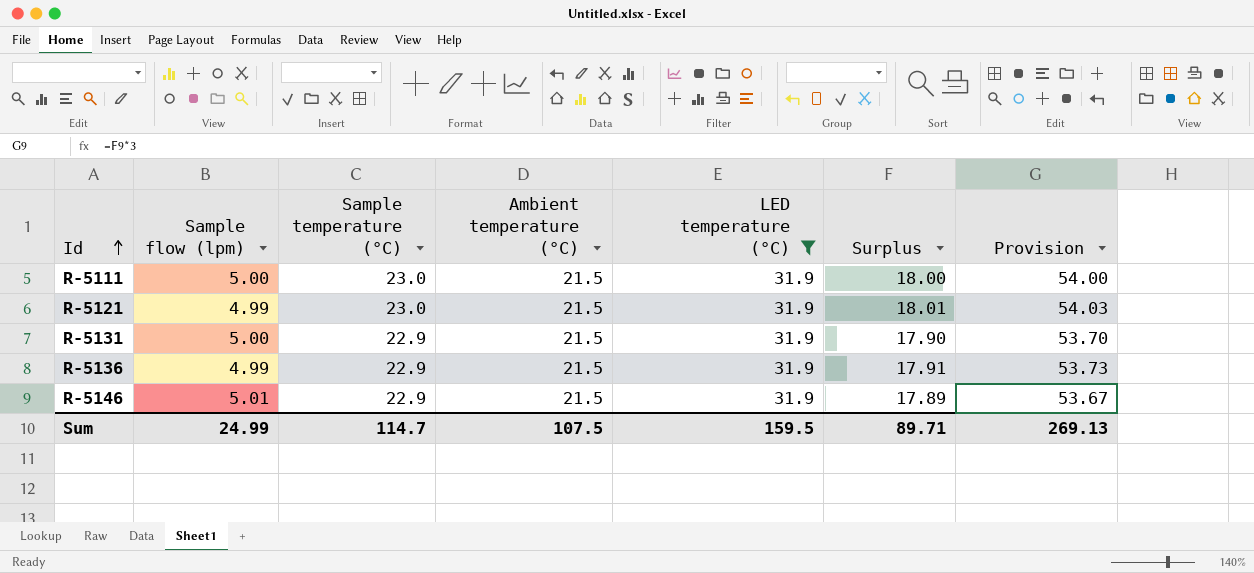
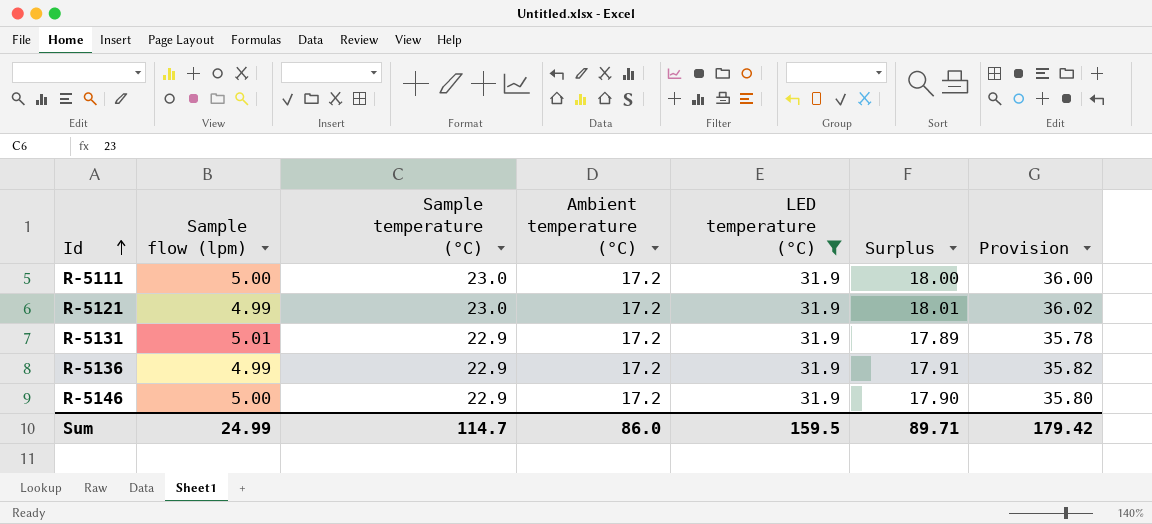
column Provision | formula: [Surplus] * 3 -> [Surplus] * 2
R-5111 | Ambient temperature (°C): 21.5 -> 17.2
R-5121 | Ambient temperature (°C): 21.5 -> 17.2
R-5131 | Sample flow (lpm): 5.00 -> 5.01
R-5131 | Ambient temperature (°C): 21.5 -> 17.2
R-5131 | Surplus: 17.90 -> 17.89
R-5136 | Ambient temperature (°C): 21.5 -> 17.2
R-5146 | Sample flow (lpm): 5.01 -> 5.00
R-5146 | Ambient temperature (°C): 21.5 -> 17.2
R-5146 | Surplus: 17.89 -> 17.90
Sum | Ambient temperature (°C): 107.5 -> 86.0
Sum | Provision: 269.13 -> 179.42

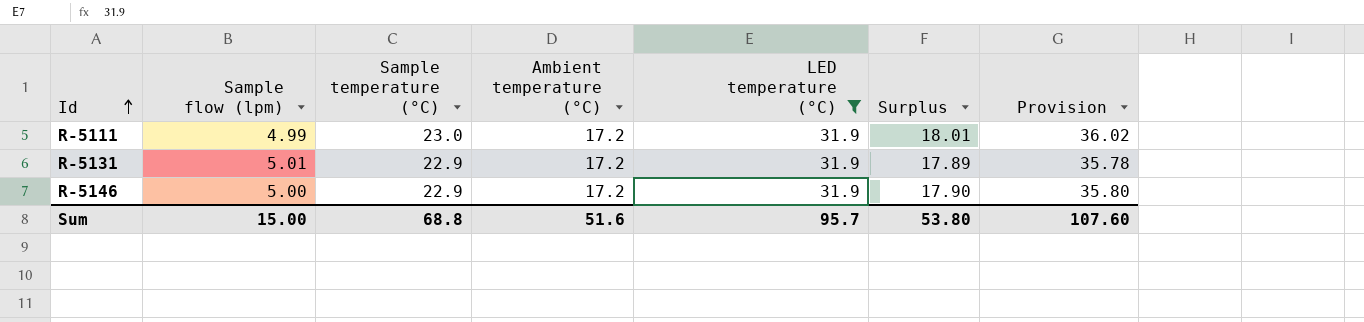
row R-5121: 4.99 | 23.0 | 17.2 | 31.9 | 18.01 | 36.02 -> none
row R-5136: 4.99 | 22.9 | 17.2 | 31.9 | 17.91 | 35.82 -> none
R-5111 | Sample flow (lpm): 5.00 -> 4.99
R-5111 | Surplus: 18.00 -> 18.01
R-5111 | Provision: 36.00 -> 36.02
Sum | Sample flow (lpm): 24.99 -> 15.00
Sum | Sample temperature (°C): 114.7 -> 68.8
Sum | Ambient temperature (°C): 86.0 -> 51.6
Sum | LED temperature (°C): 159.5 -> 95.7
Sum | Surplus: 89.71 -> 53.80
Sum | Provision: 179.42 -> 107.60

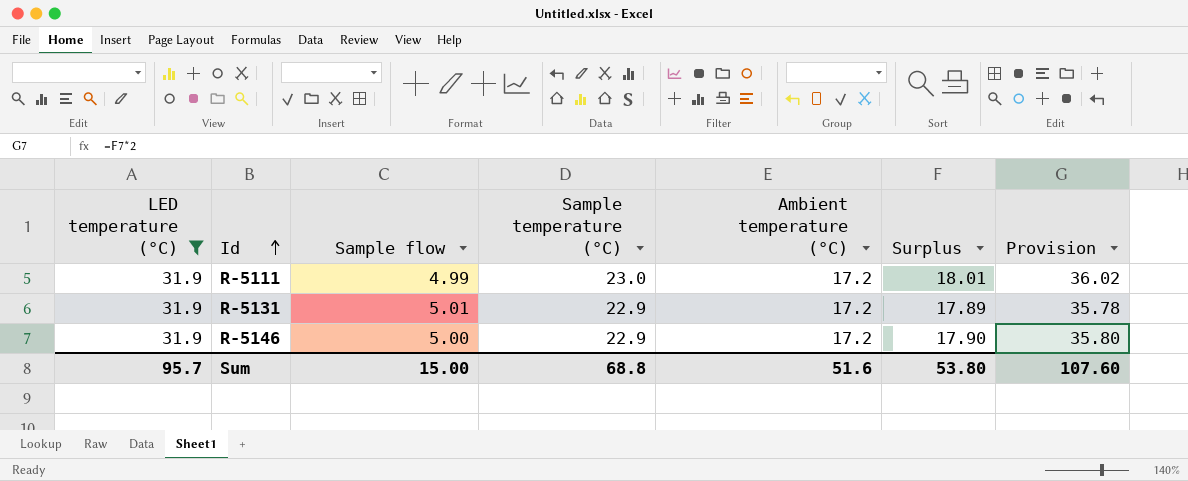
column LED temperature (°C) | position: 5 -> 1
column name: Sample flow (lpm) -> Sample flow

